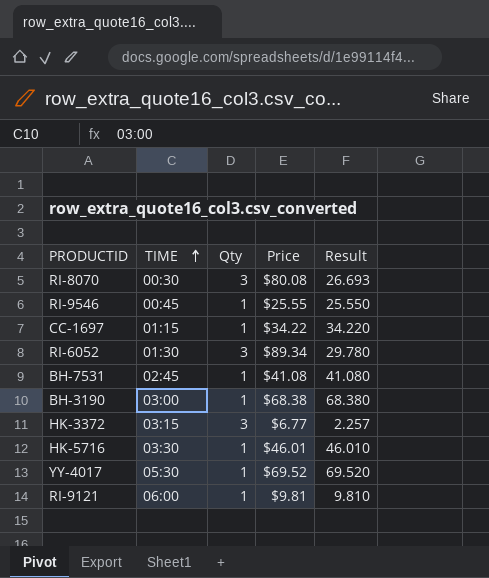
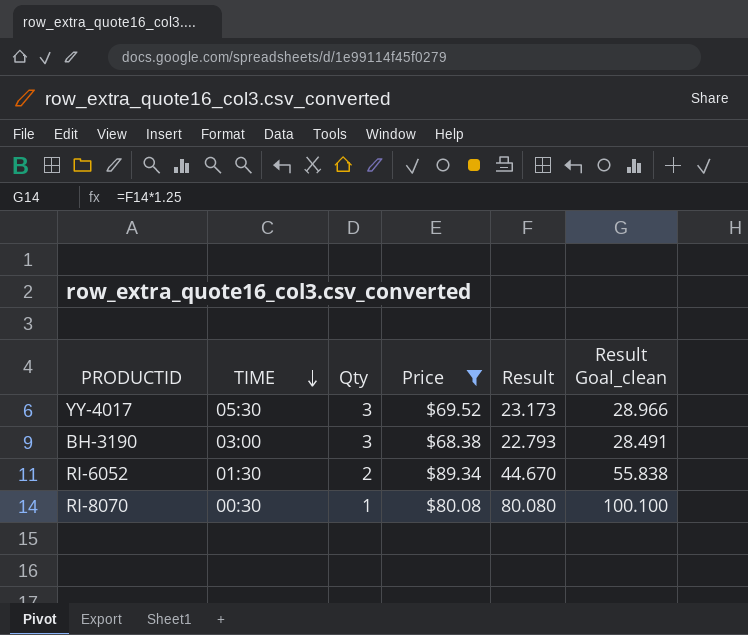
filter: none -> Price >= $68.38
row order: TIME ascending -> TIME descending
column Result Goal_clean | formula: none -> [Result] * 1.25
YY-4017 | Qty: 1 -> 3
YY-4017 | Result: 69.520 -> 23.173
BH-3190 | Qty: 1 -> 3
BH-3190 | Result: 68.380 -> 22.793
RI-6052 | Qty: 3 -> 2
RI-6052 | Result: 29.780 -> 44.670
RI-8070 | Qty: 3 -> 1
RI-8070 | Result: 26.693 -> 80.080

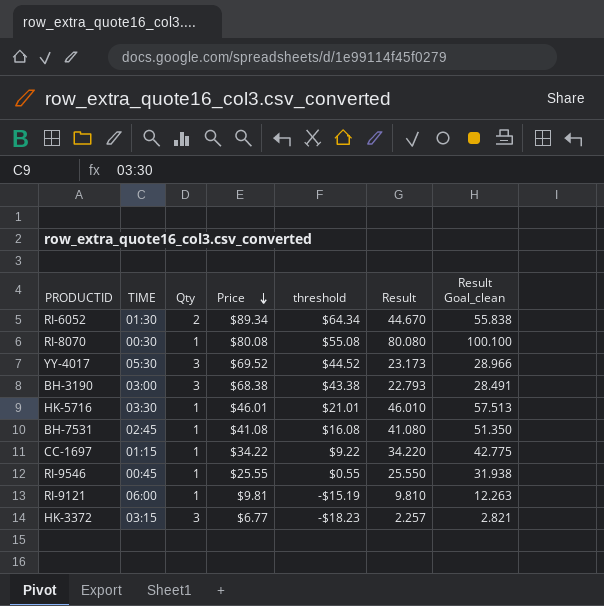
filter: Price >= $68.38 -> none
row order: TIME descending -> Price descending
column threshold | formula: none -> [Price] - 25

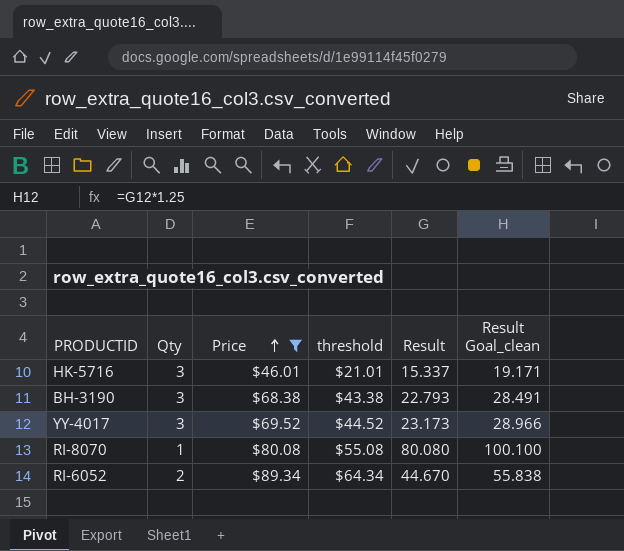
filter: none -> Price >= $46.01
row order: Price descending -> Price ascending
column TIME | position: 2 -> none
HK-5716 | Qty: 1 -> 3
HK-5716 | Result: 46.010 -> 15.337
HK-5716 | Result Goal_clean: 57.513 -> 19.171

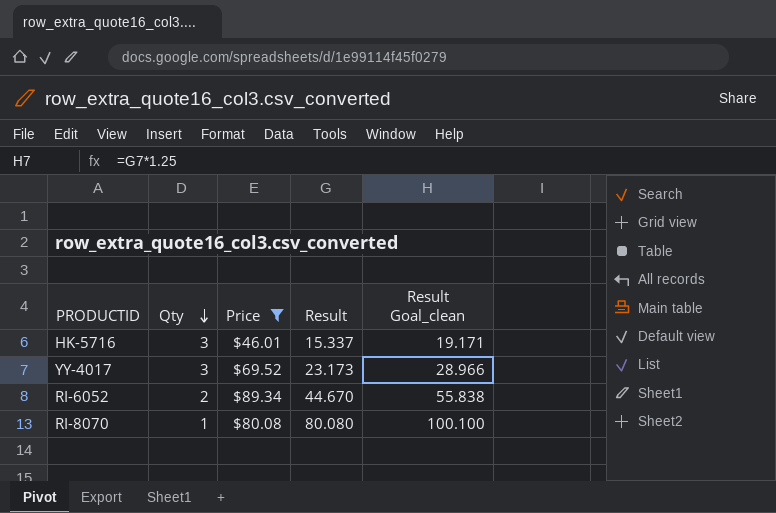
row order: Price ascending -> Qty descending
column threshold | formula: [Price] - 25 -> none
row BH-3190: 3 | $68.38 | $43.38 | 22.793 | 28.491 -> none

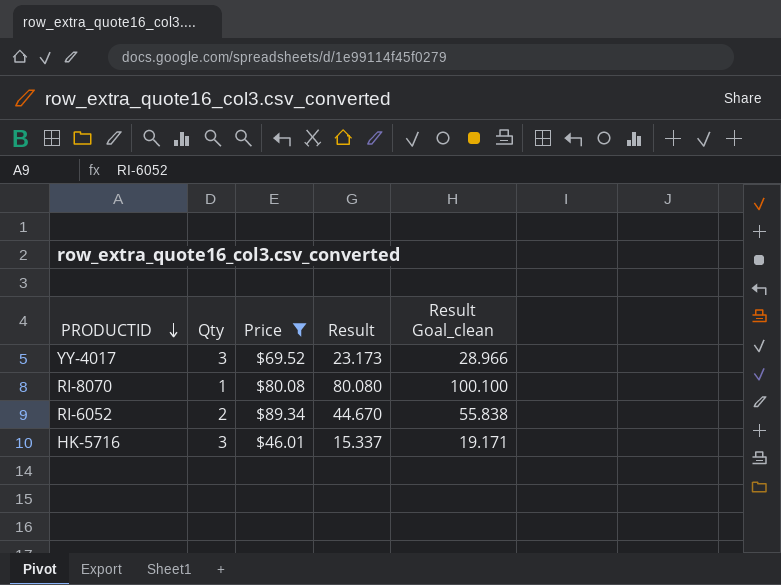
row order: Qty descending -> PRODUCTID descending

